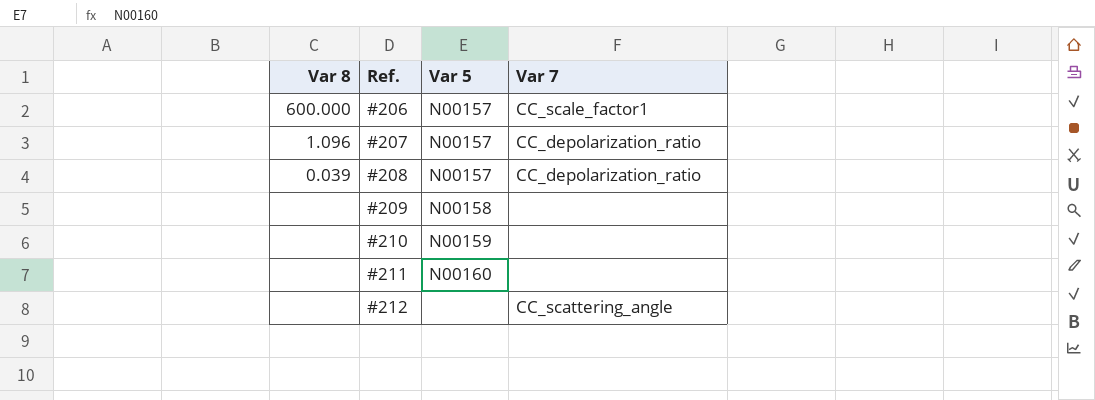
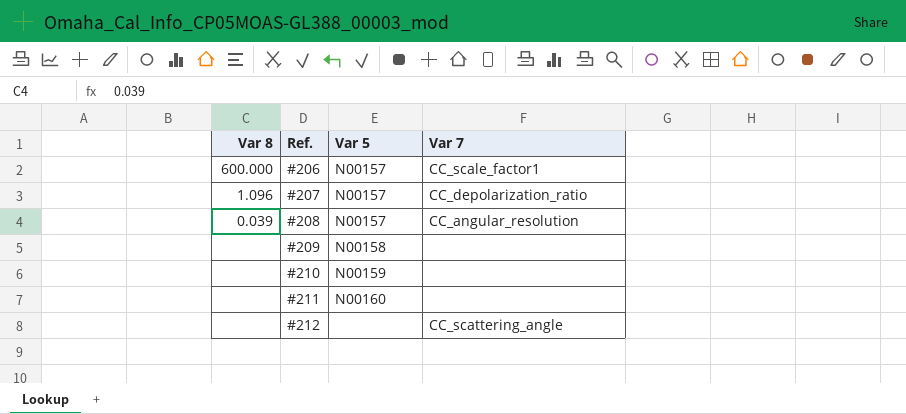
#208 | Var 7: CC_depolarization_ratio -> CC_angular_resolution

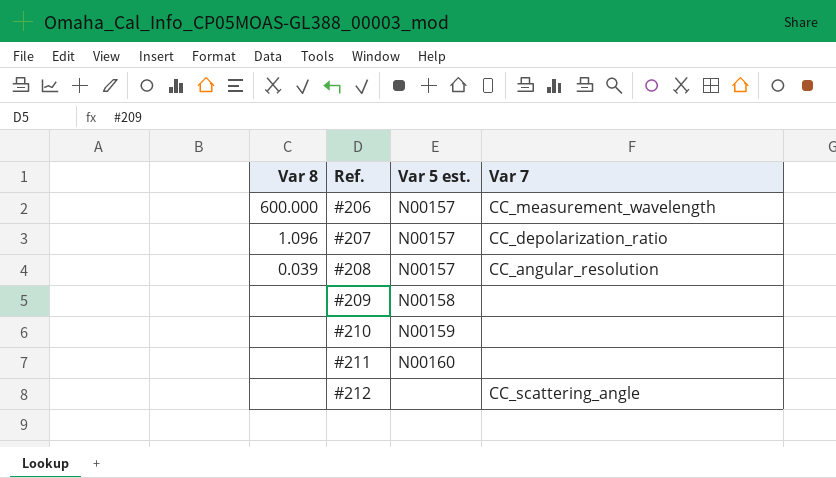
column name: Var 5 -> Var 5 est.
#206 | Var 7: CC_scale_factor1 -> CC_measurement_wavelength

